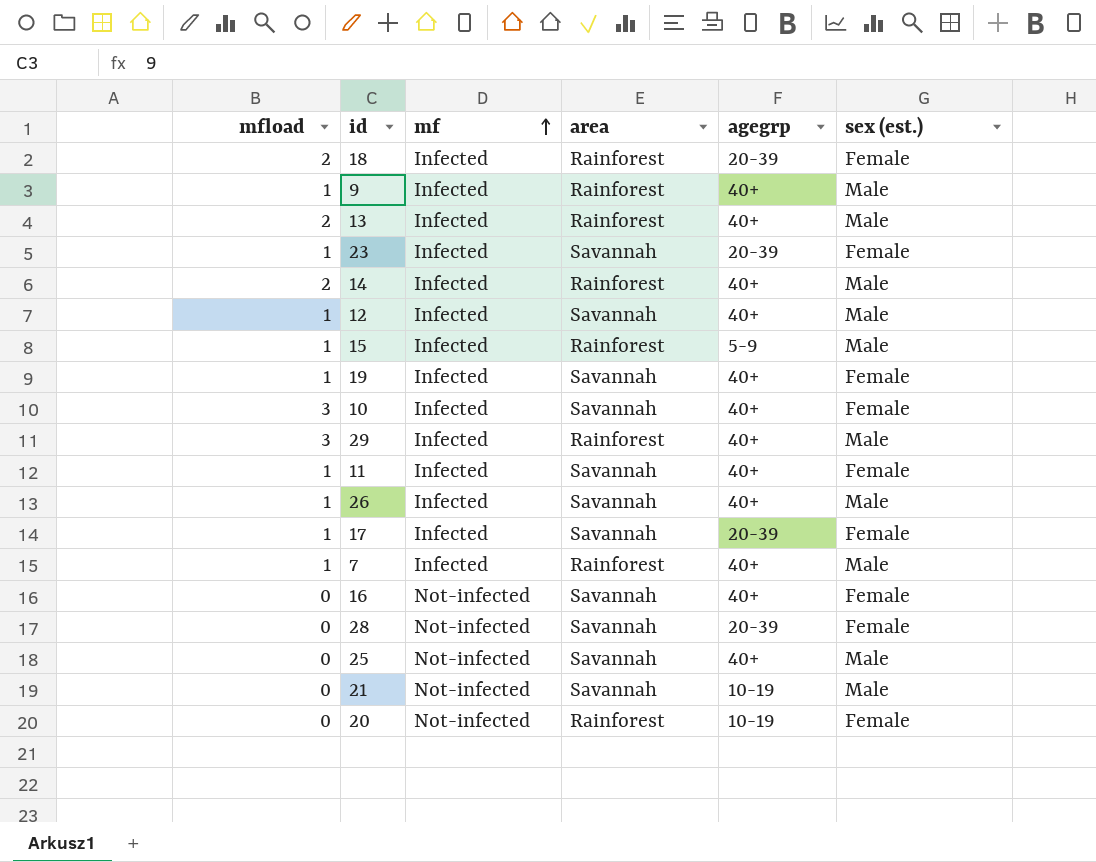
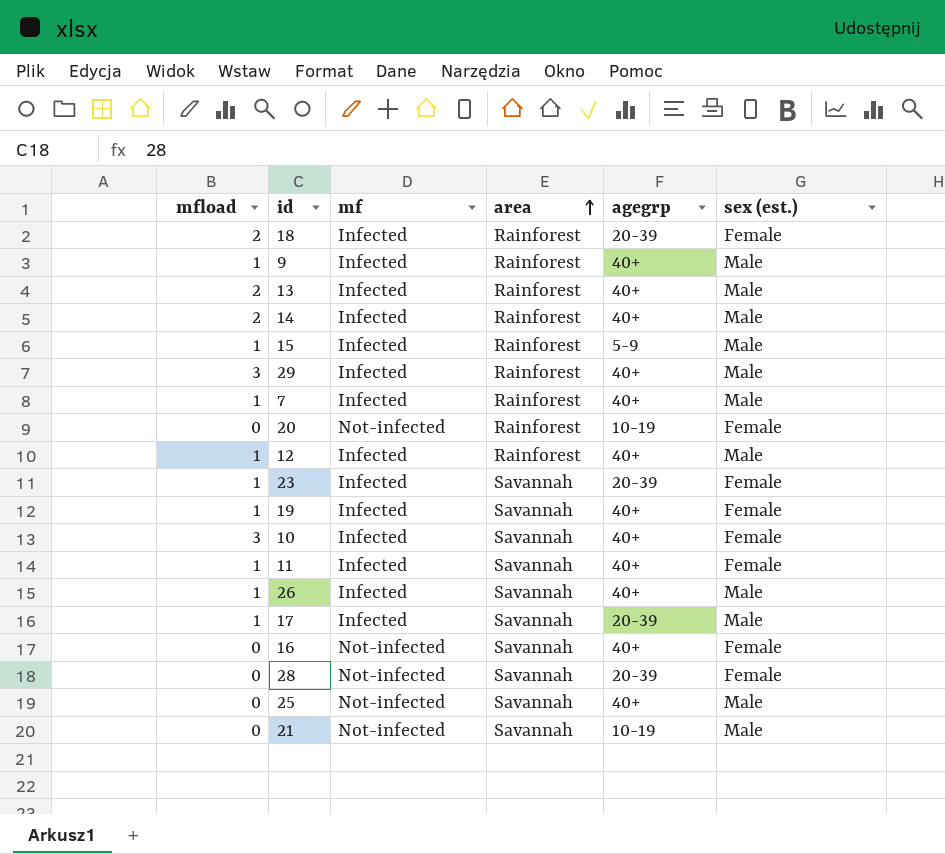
row order: mf ascending -> area ascending
12 | area: Savannah -> Rainforest
17 | sex (est.): Female -> Male

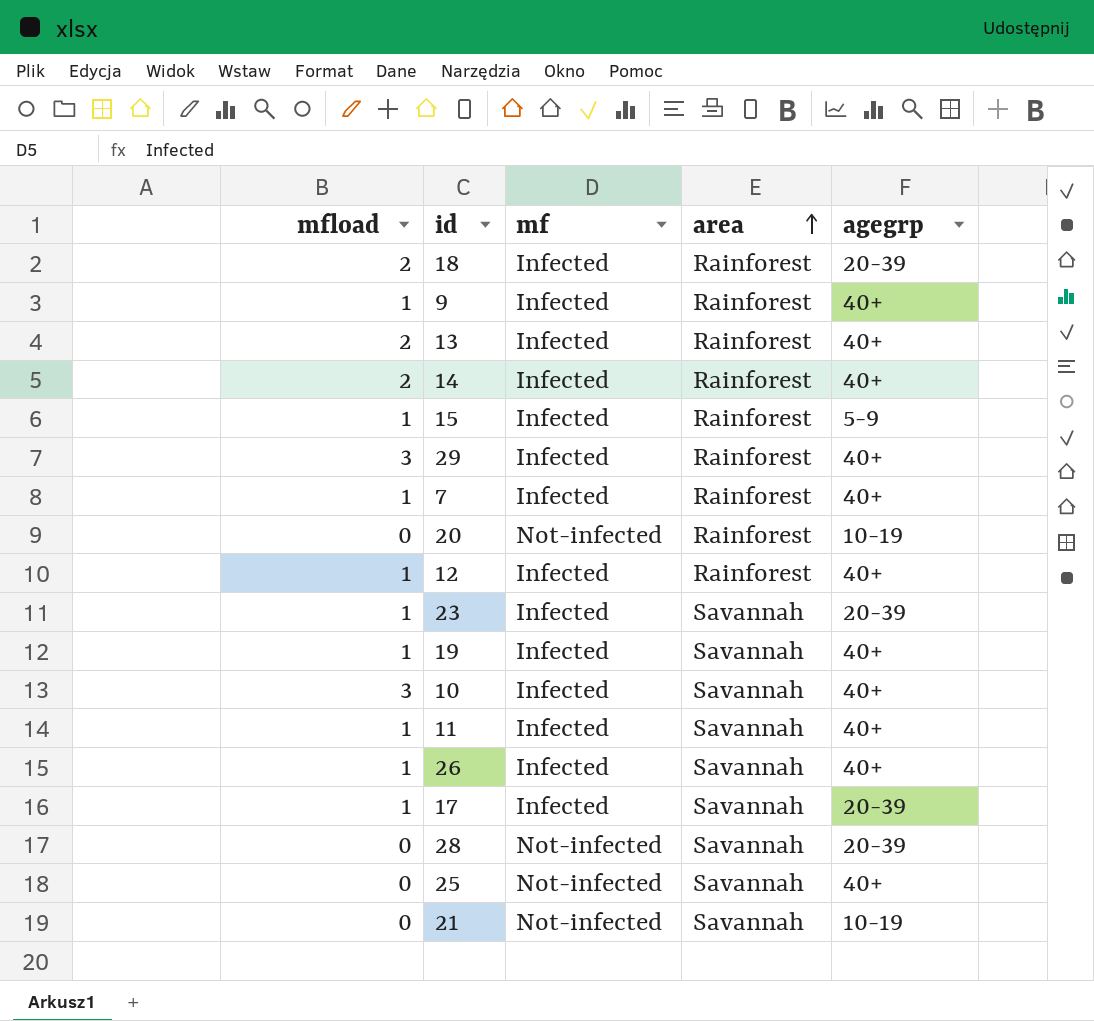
column sex (est.) | position: 6 -> none
row 16: 0 | Not-infected | Savannah | 40+ | Female -> none

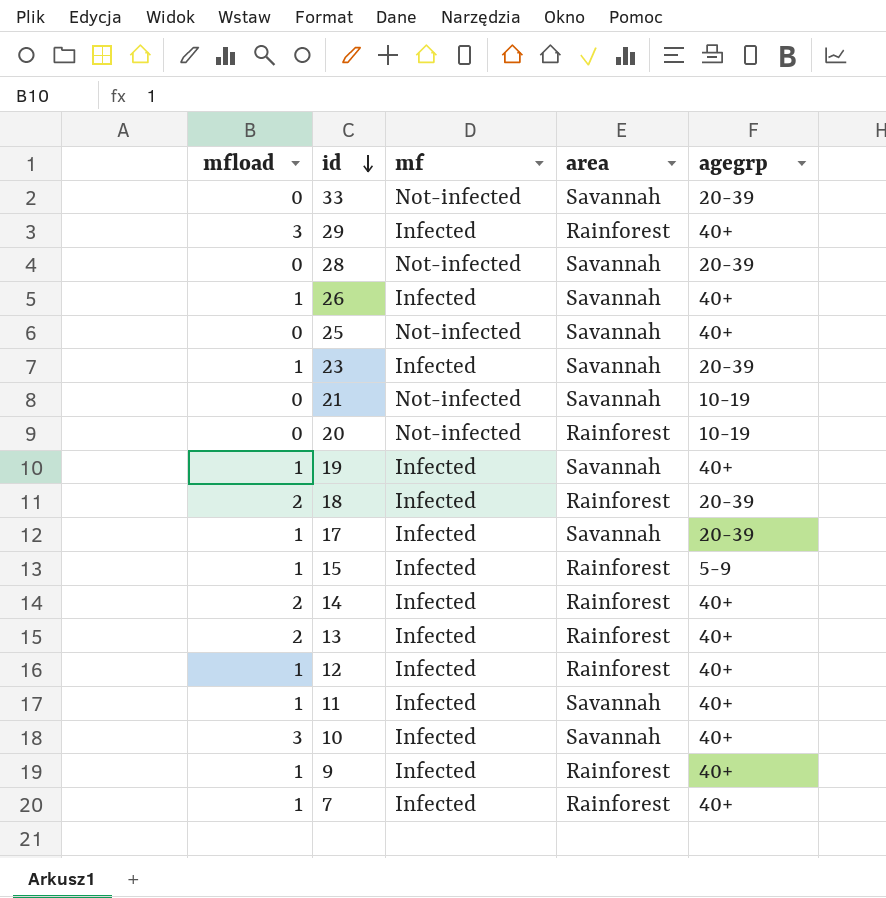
row order: area ascending -> id descending
row 33: none -> 0 | Not-infected | Savannah | 20-39

